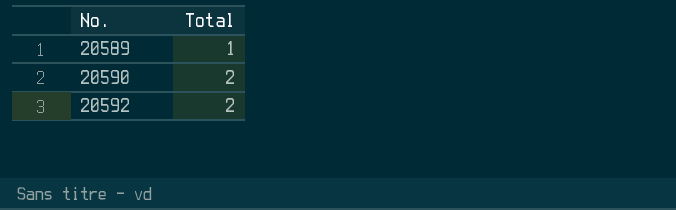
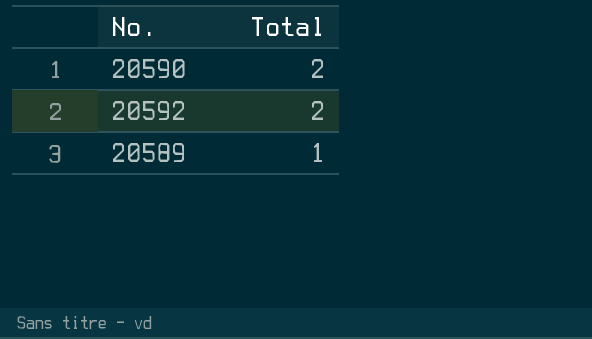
row order: No. ascending -> Total descending

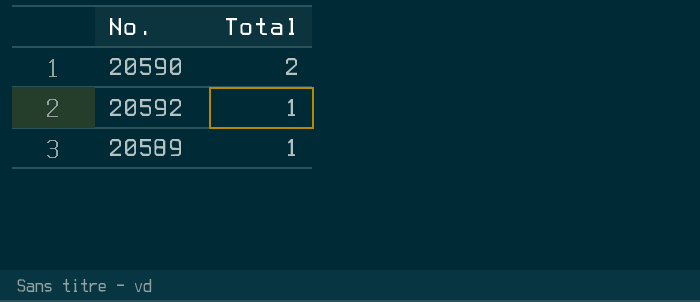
20592 | Total: 2 -> 1

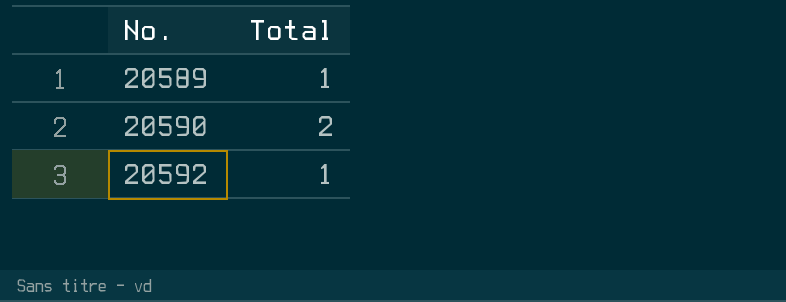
row order: Total descending -> No. ascending

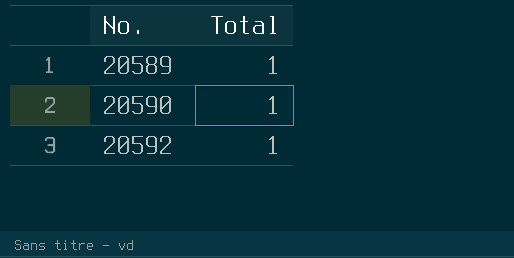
20590 | Total: 2 -> 1

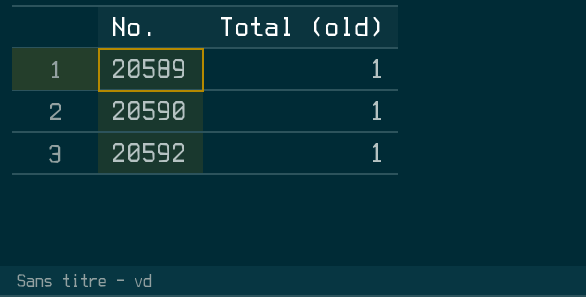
column name: Total -> Total (old)

